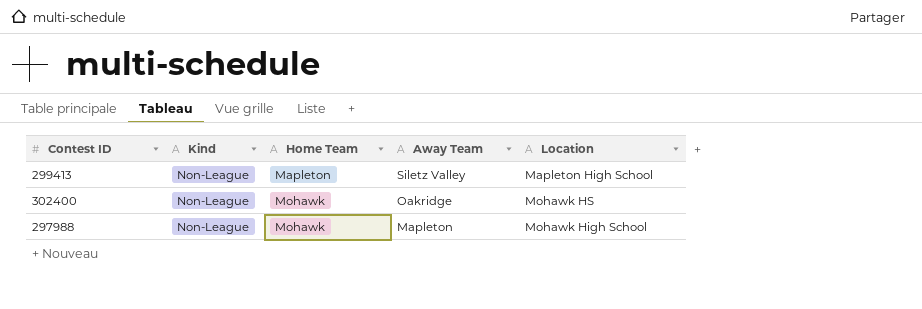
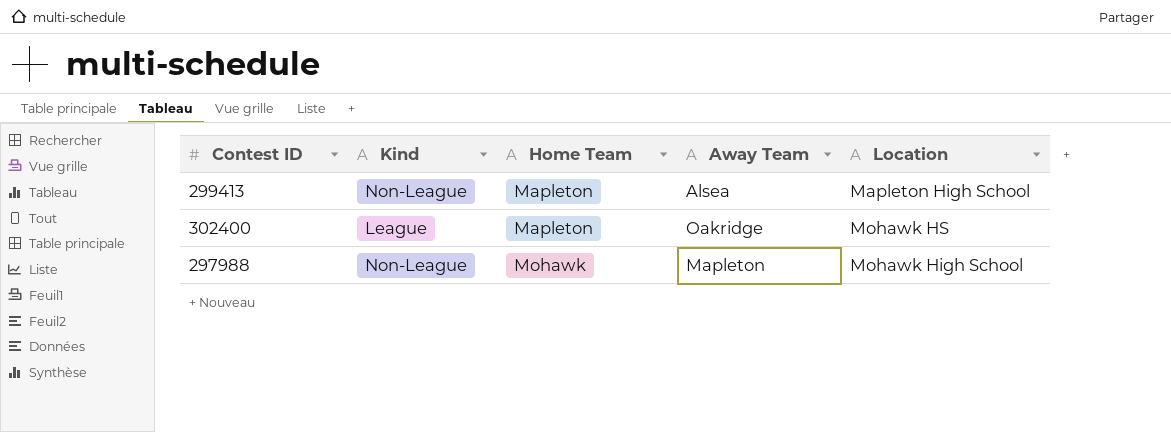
299413 | Away Team: Siletz Valley -> Alsea
302400 | Kind: Non-League -> League
302400 | Home Team: Mohawk -> Mapleton

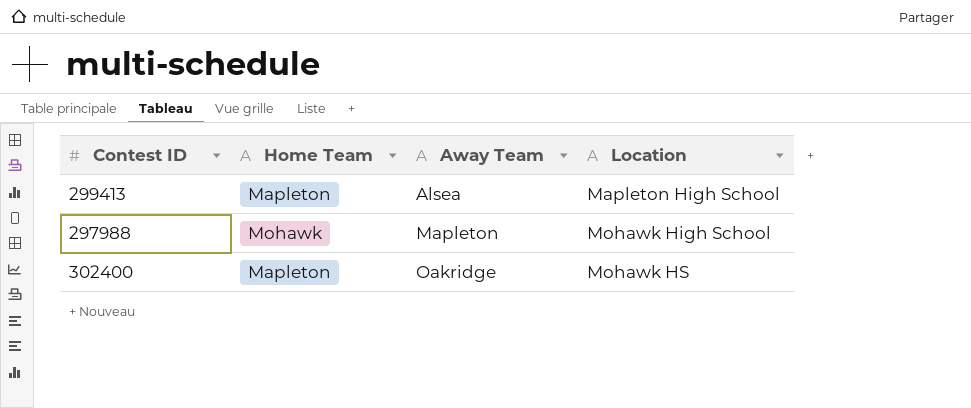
row order: Home Team ascending -> Away Team ascending
column Kind | position: 2 -> none

